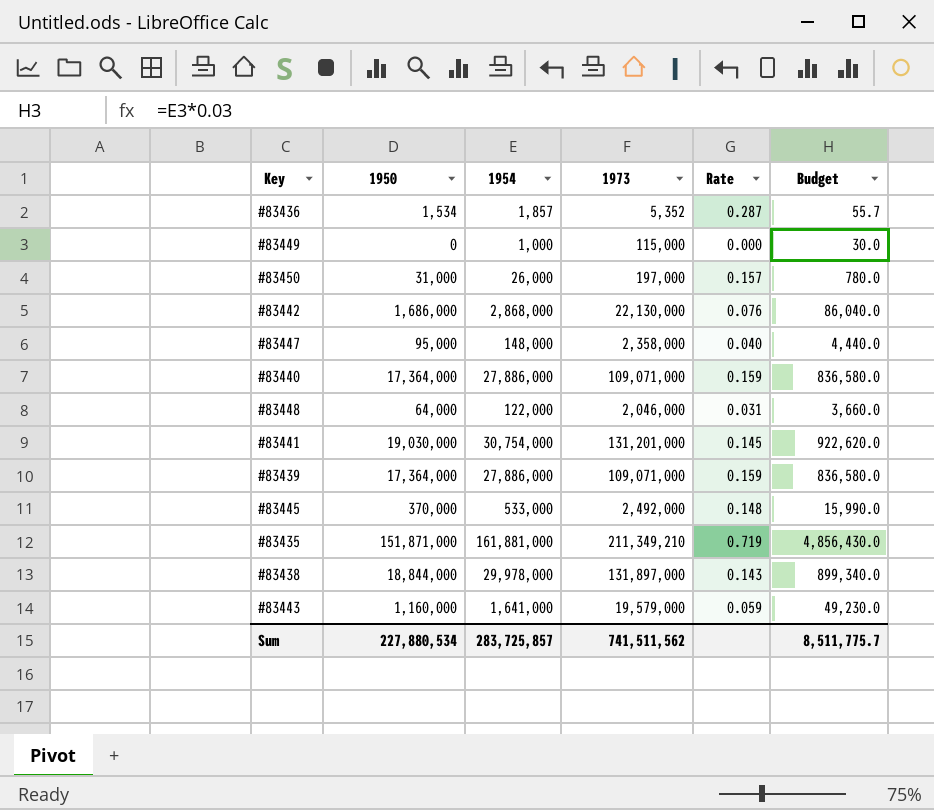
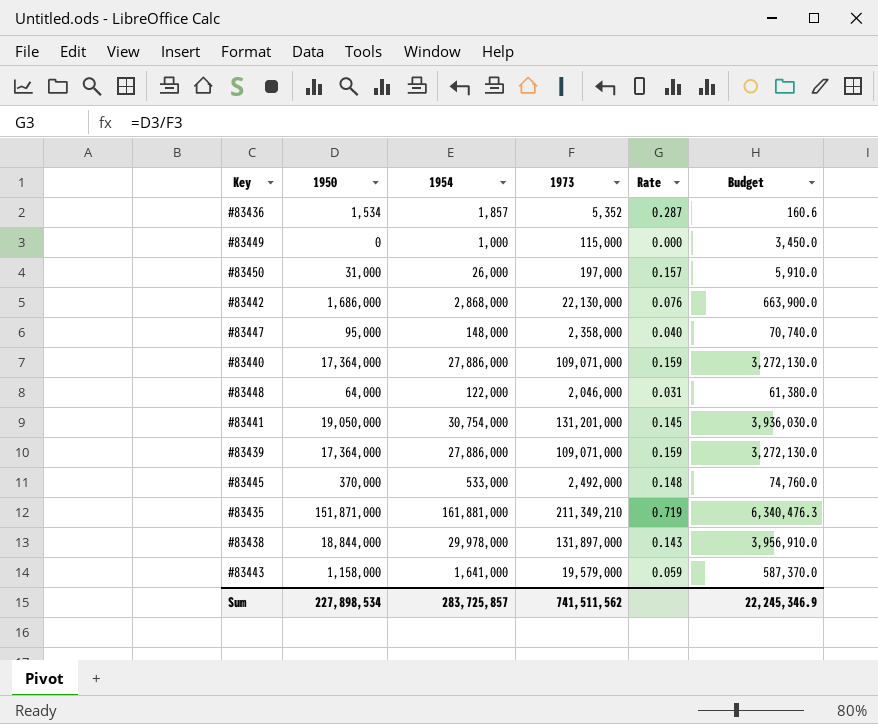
column Budget | formula: [1954] * 0.03 -> [1973] * 0.03
#83441 | 1950: 19,030,000 -> 19,050,000
#83443 | 1950: 1,160,000 -> 1,158,000
Sum | 1950: 227,880,534 -> 227,898,534
Sum | Budget: 8,511,775.7 -> 22,245,346.9

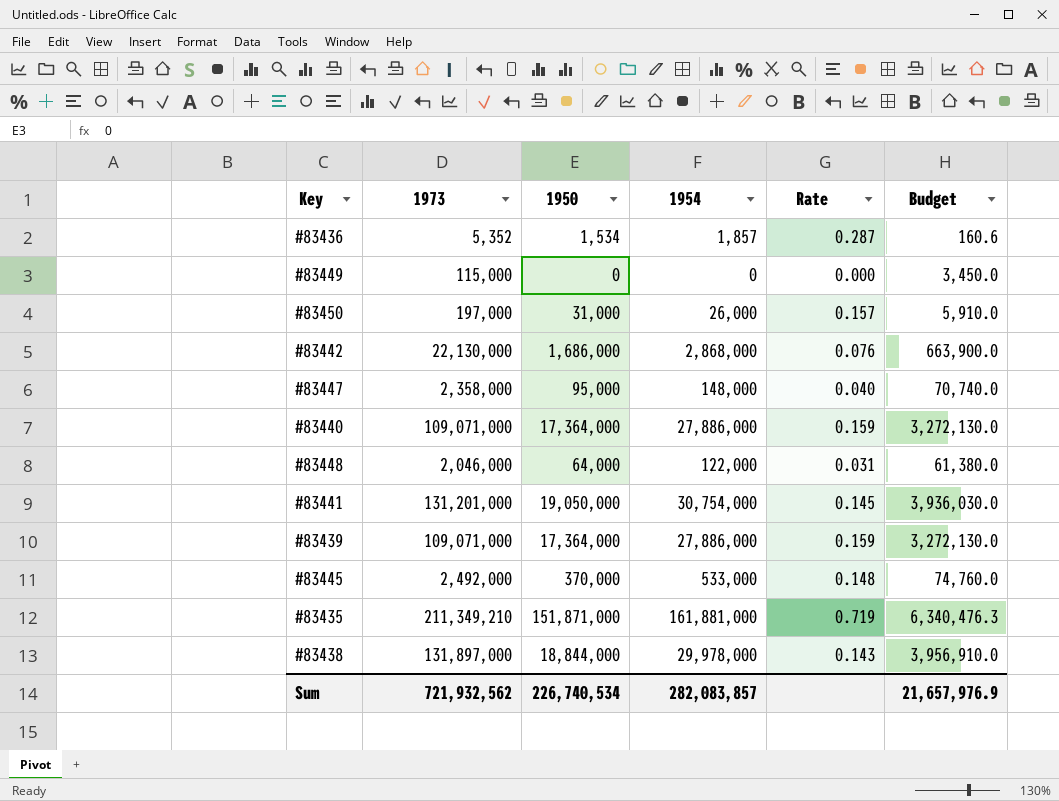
column 1973 | position: 4 -> 2
row #83443: 1,158,000 | 1,641,000 | 19,579,000 | 0.059 | 587,370.0 -> none
#83449 | 1954: 1,000 -> 0
Sum | 1973: 741,511,562 -> 721,932,562
Sum | 1950: 227,898,534 -> 226,740,534
Sum | 1954: 283,725,857 -> 282,083,857
Sum | Budget: 22,245,346.9 -> 21,657,976.9

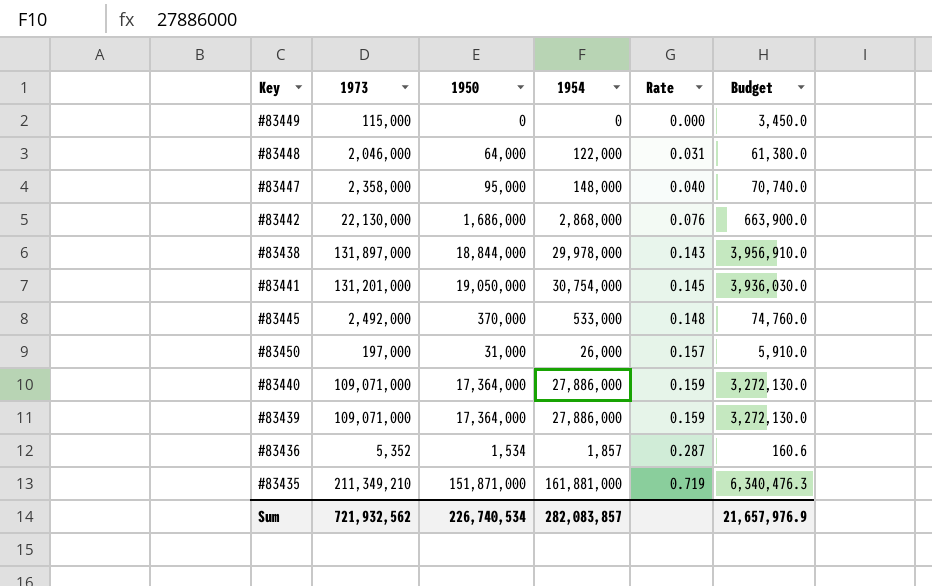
row order: none -> Rate ascending

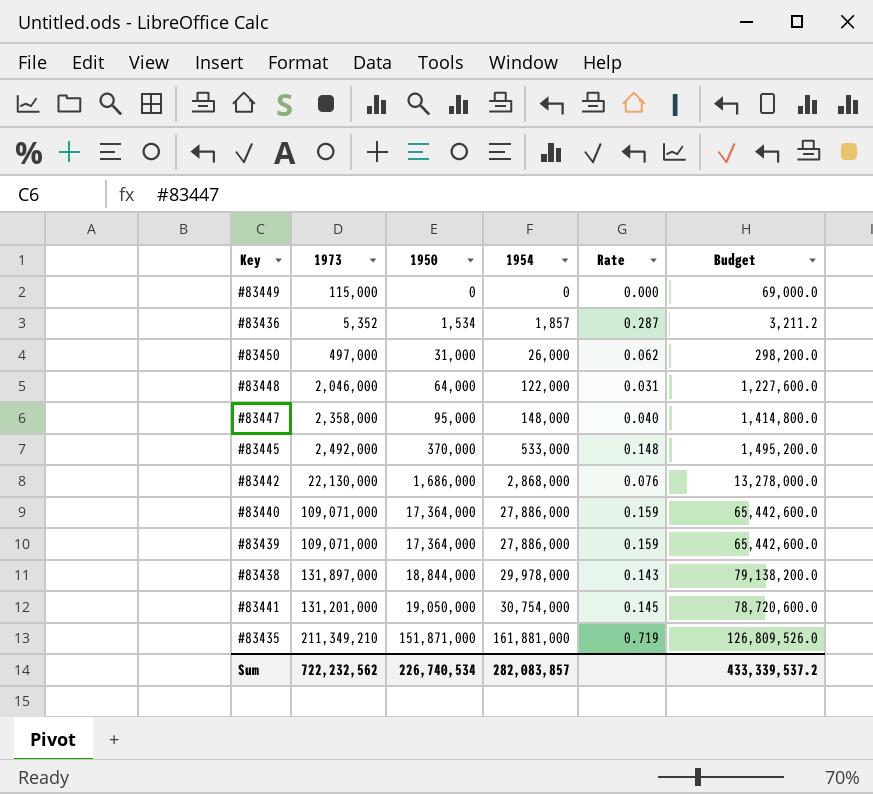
row order: Rate ascending -> 1950 ascending
column Budget | formula: [1973] * 0.03 -> [1973] * 0.6
#83450 | 1973: 197,000 -> 497,000
#83450 | Rate: 0.157 -> 0.062
Sum | 1973: 721,932,562 -> 722,232,562
Sum | Budget: 21,657,976.9 -> 433,339,537.2

